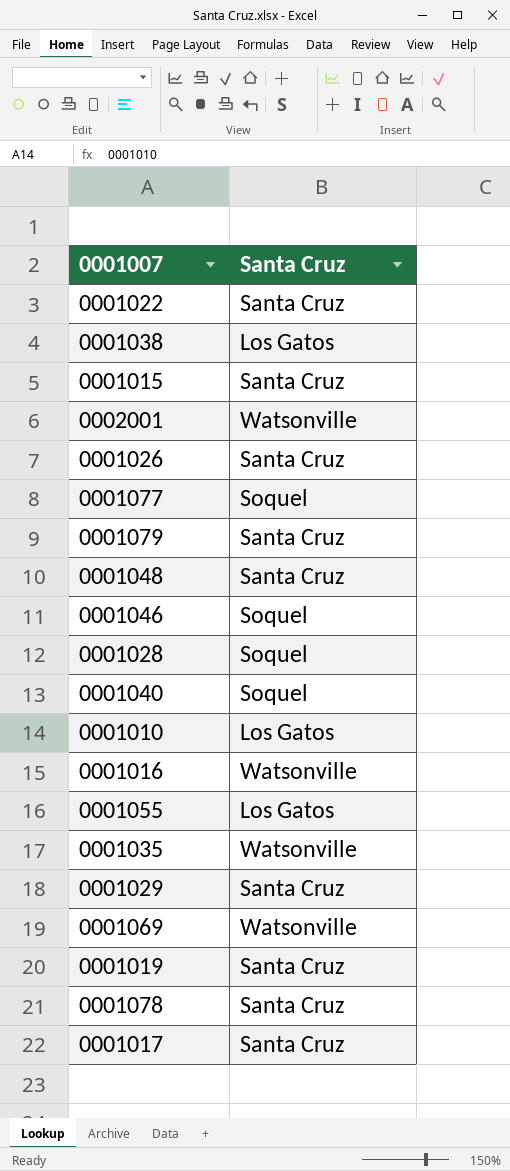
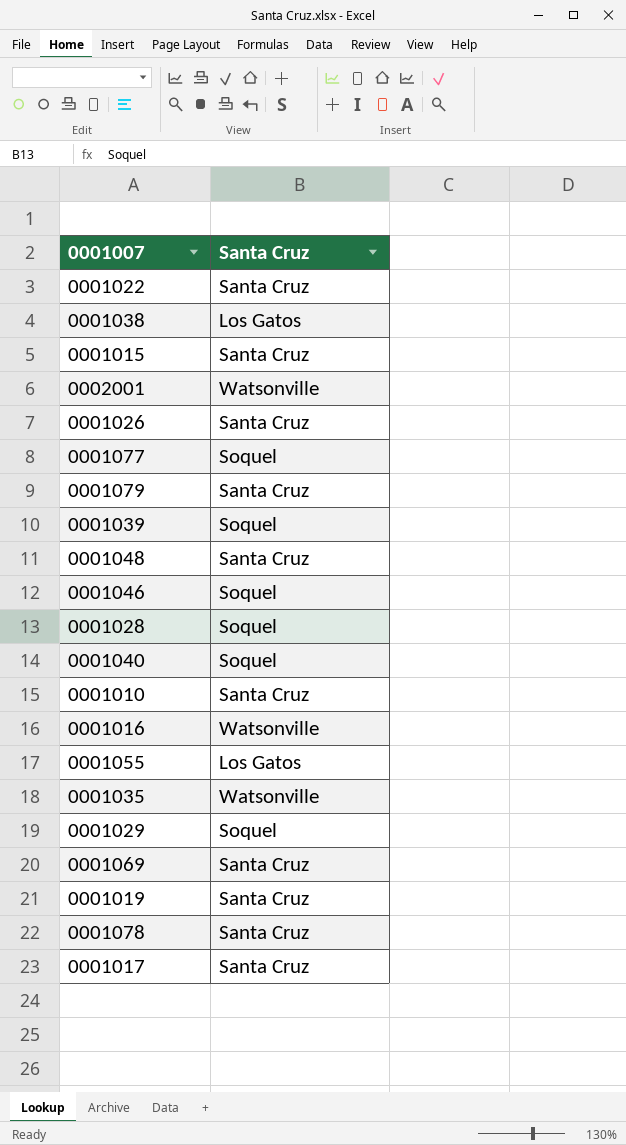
row 0001039: none -> Soquel
0001010 | Santa Cruz: Los Gatos -> Santa Cruz
0001029 | Santa Cruz: Santa Cruz -> Soquel
0001069 | Santa Cruz: Watsonville -> Santa Cruz

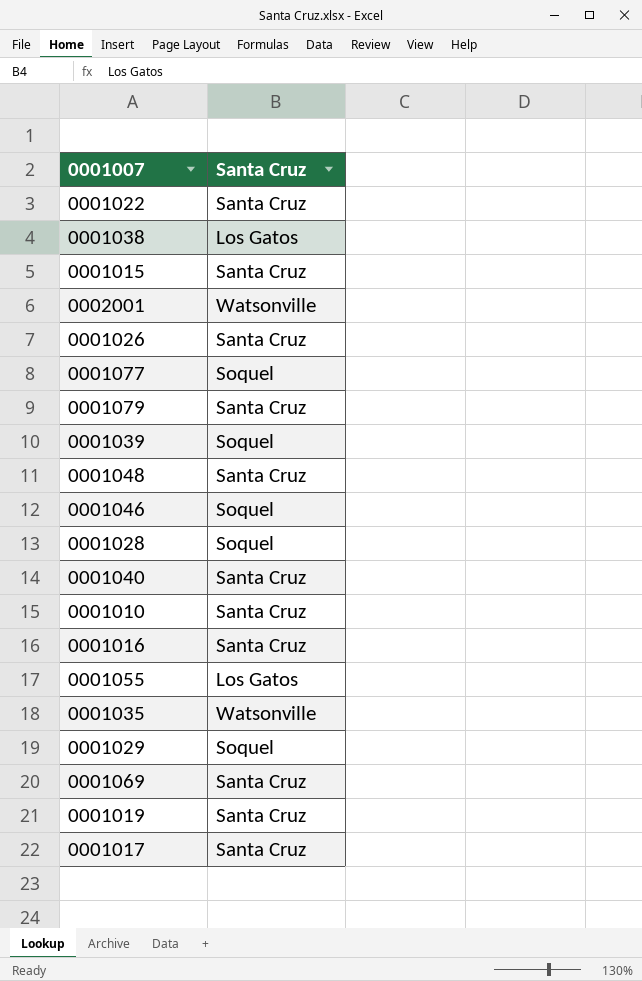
row 0001078: Santa Cruz -> none
0001040 | Santa Cruz: Soquel -> Santa Cruz
0001016 | Santa Cruz: Watsonville -> Santa Cruz

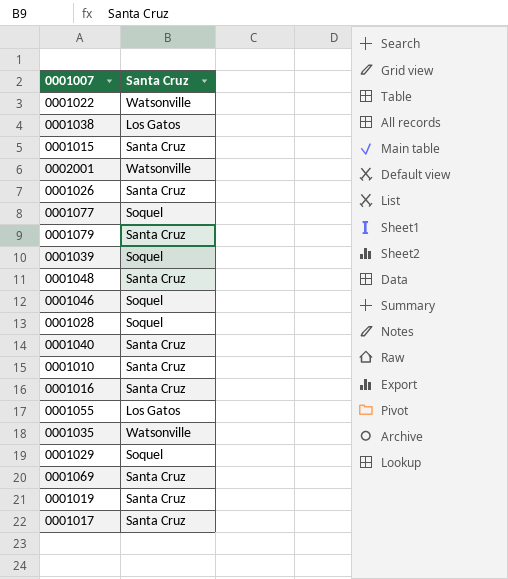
0001022 | Santa Cruz: Santa Cruz -> Watsonville

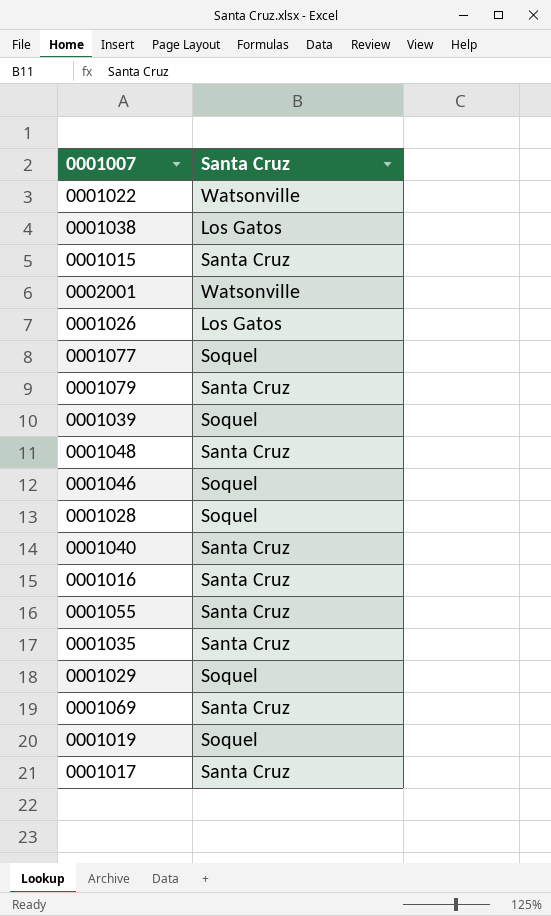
row 0001010: Santa Cruz -> none
0001026 | Santa Cruz: Santa Cruz -> Los Gatos
0001055 | Santa Cruz: Los Gatos -> Santa Cruz
0001035 | Santa Cruz: Watsonville -> Santa Cruz
0001019 | Santa Cruz: Santa Cruz -> Soquel

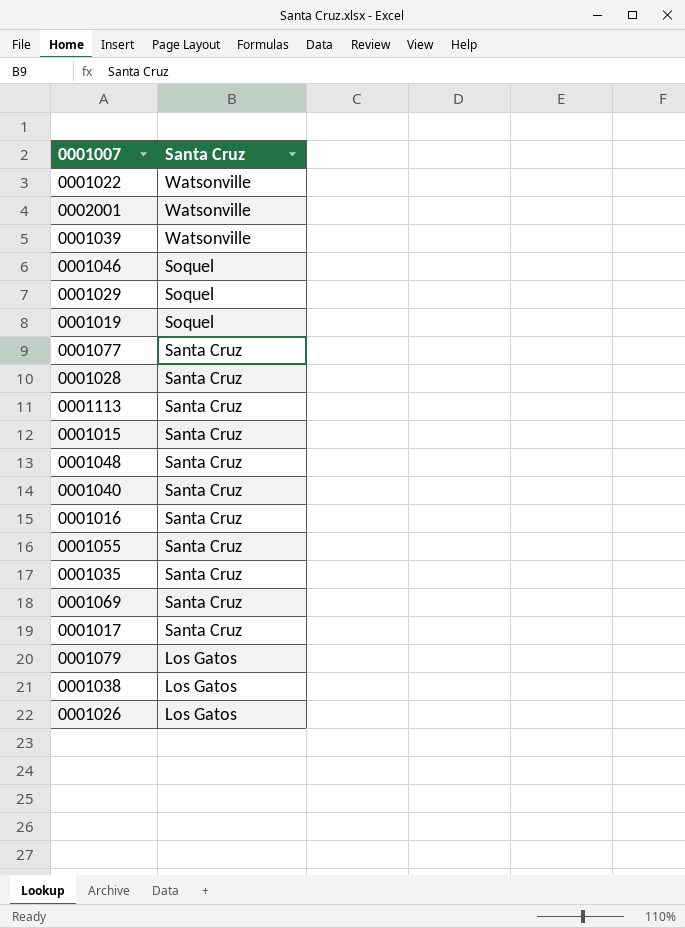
row order: none -> Santa Cruz descending
0001039 | Santa Cruz: Soquel -> Watsonville
0001077 | Santa Cruz: Soquel -> Santa Cruz
0001028 | Santa Cruz: Soquel -> Santa Cruz
row 0001113: none -> Santa Cruz
0001079 | Santa Cruz: Santa Cruz -> Los Gatos

